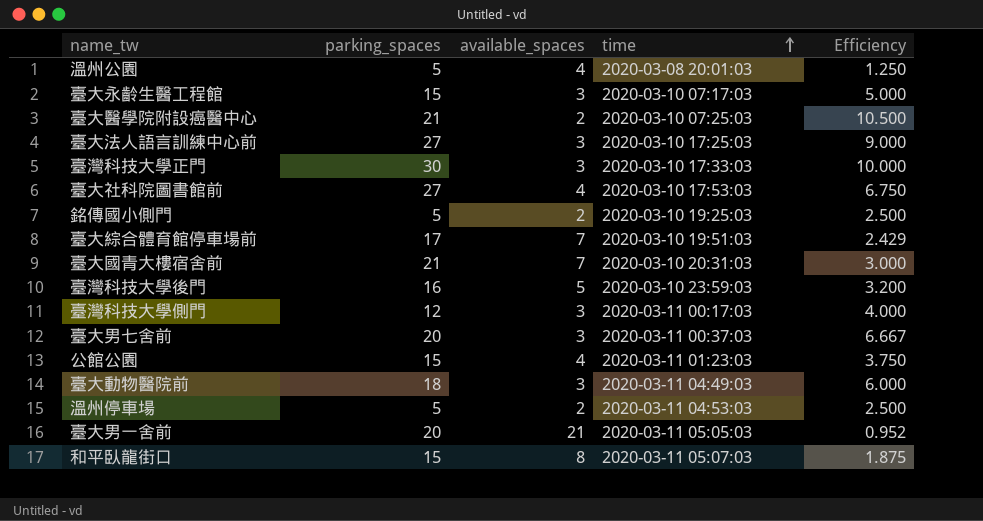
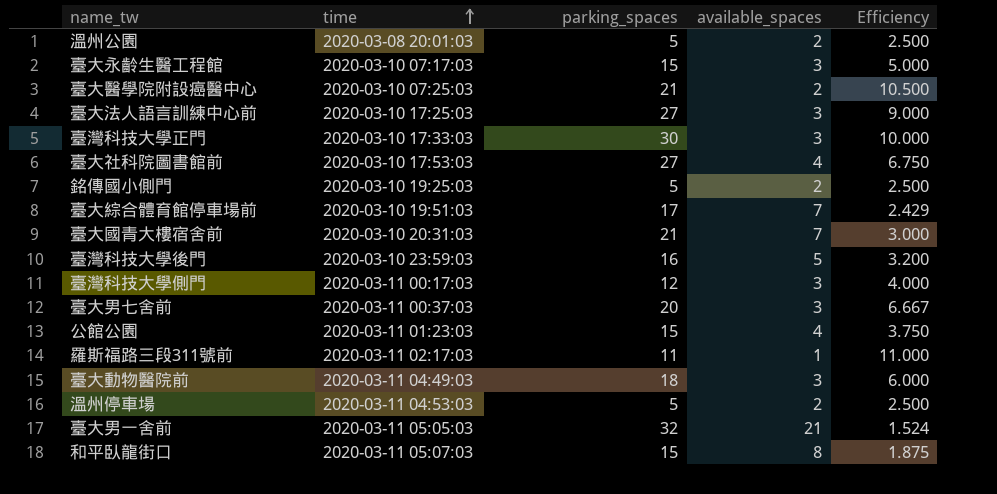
column time | position: 4 -> 2
溫州公園 | available_spaces: 4 -> 2
溫州公園 | Efficiency: 1.250 -> 2.500
row 羅斯福路三段311號前: none -> 2020-03-11 02:17:03 | 11 | 1 | 11.000
臺大男一舍前 | parking_spaces: 20 -> 32
臺大男一舍前 | Efficiency: 0.952 -> 1.524

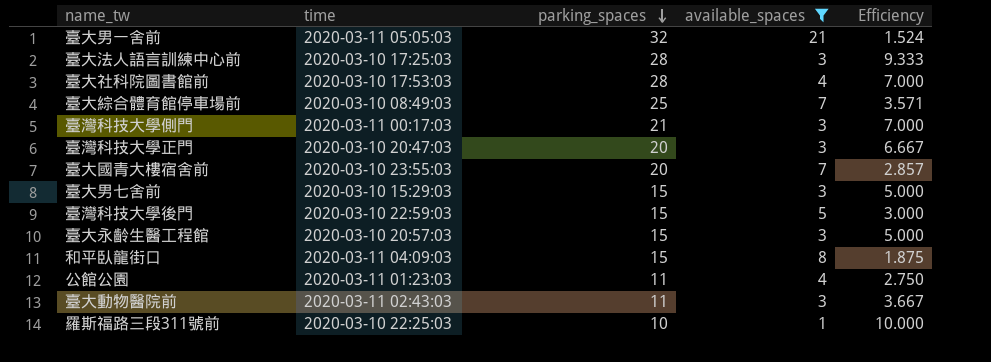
filter: none -> available_spaces != 2
row order: time ascending -> parking_spaces descending
臺大法人語言訓練中心前 | parking_spaces: 27 -> 28
臺大法人語言訓練中心前 | Efficiency: 9.000 -> 9.333
臺大社科院圖書館前 | parking_spaces: 27 -> 28
臺大社科院圖書館前 | Efficiency: 6.750 -> 7.000
臺大綜合體育館停車場前 | time: 2020-03-10 19:51:03 -> 2020-03-10 08:49:03
臺大綜合體育館停車場前 | parking_spaces: 17 -> 25
臺大綜合體育館停車場前 | Efficiency: 2.429 -> 3.571
臺灣科技大學側門 | parking_spaces: 12 -> 21
臺灣科技大學側門 | Efficiency: 4.000 -> 7.000
臺灣科技大學正門 | time: 2020-03-10 17:33:03 -> 2020-03-10 20:47:03
臺灣科技大學正門 | parking_spaces: 30 -> 20
臺灣科技大學正門 | Efficiency: 10.000 -> 6.667
臺大國青大樓宿舍前 | time: 2020-03-10 20:31:03 -> 2020-03-10 23:55:03
臺大國青大樓宿舍前 | parking_spaces: 21 -> 20
臺大國青大樓宿舍前 | Efficiency: 3.000 -> 2.857
臺大男七舍前 | time: 2020-03-11 00:37:03 -> 2020-03-10 15:29:03
臺大男七舍前 | parking_spaces: 20 -> 15
臺大男七舍前 | Efficiency: 6.667 -> 5.000
臺灣科技大學後門 | time: 2020-03-10 23:59:03 -> 2020-03-10 22:59:03
臺灣科技大學後門 | parking_spaces: 16 -> 15
臺灣科技大學後門 | Efficiency: 3.200 -> 3.000
臺大永齡生醫工程館 | time: 2020-03-10 07:17:03 -> 2020-03-10 20:57:03
和平臥龍街口 | time: 2020-03-11 05:07:03 -> 2020-03-11 04:09:03
公館公園 | parking_spaces: 15 -> 11
公館公園 | Efficiency: 3.750 -> 2.750
臺大動物醫院前 | time: 2020-03-11 04:49:03 -> 2020-03-11 02:43:03
臺大動物醫院前 | parking_spaces: 18 -> 11
臺大動物醫院前 | Efficiency: 6.000 -> 3.667
羅斯福路三段311號前 | time: 2020-03-11 02:17:03 -> 2020-03-10 22:25:03
羅斯福路三段311號前 | parking_spaces: 11 -> 10
羅斯福路三段311號前 | Efficiency: 11.000 -> 10.000

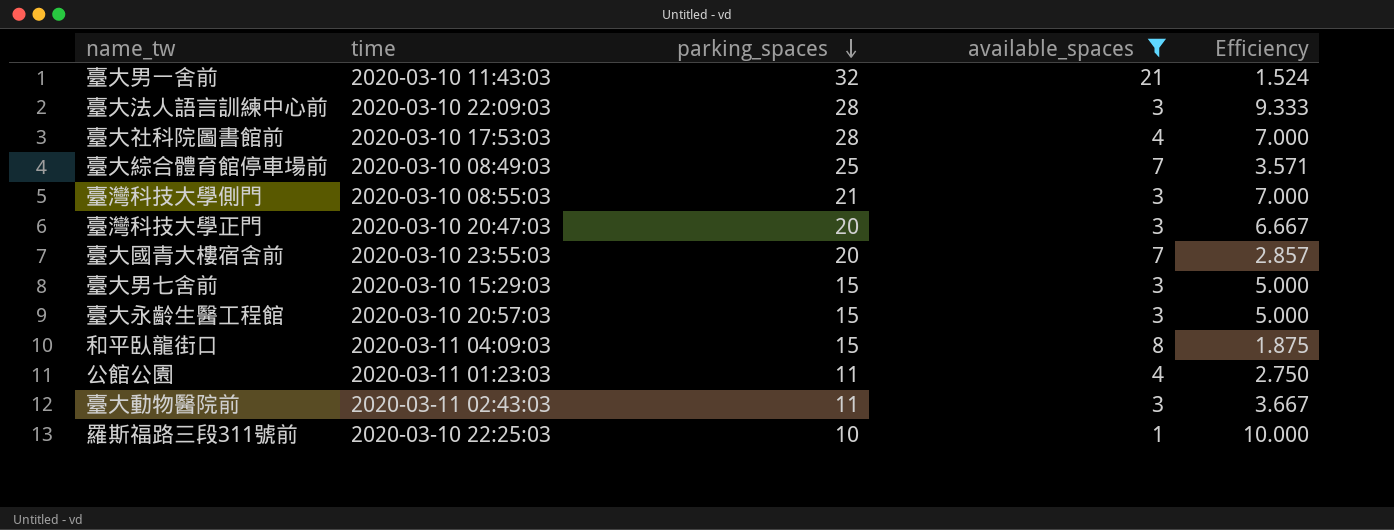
row 臺灣科技大學後門: 2020-03-10 22:59:03 | 15 | 5 | 3.000 -> none
臺大男一舍前 | time: 2020-03-11 05:05:03 -> 2020-03-10 11:43:03
臺大法人語言訓練中心前 | time: 2020-03-10 17:25:03 -> 2020-03-10 22:09:03
臺灣科技大學側門 | time: 2020-03-11 00:17:03 -> 2020-03-10 08:55:03

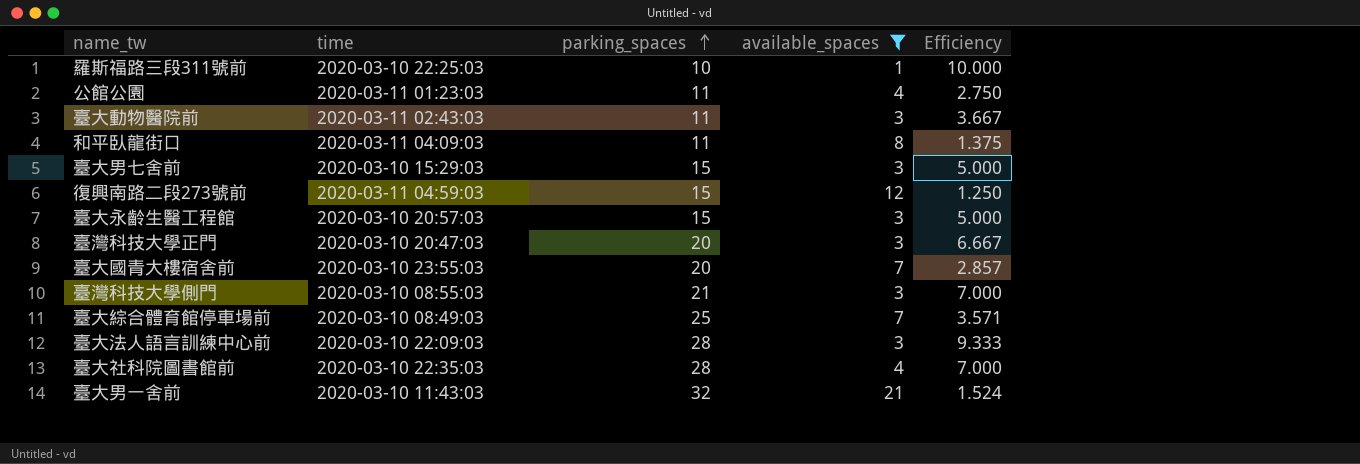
row order: parking_spaces descending -> parking_spaces ascending
和平臥龍街口 | parking_spaces: 15 -> 11
和平臥龍街口 | Efficiency: 1.875 -> 1.375
row 復興南路二段273號前: none -> 2020-03-11 04:59:03 | 15 | 12 | 1.250
臺大社科院圖書館前 | time: 2020-03-10 17:53:03 -> 2020-03-10 22:35:03

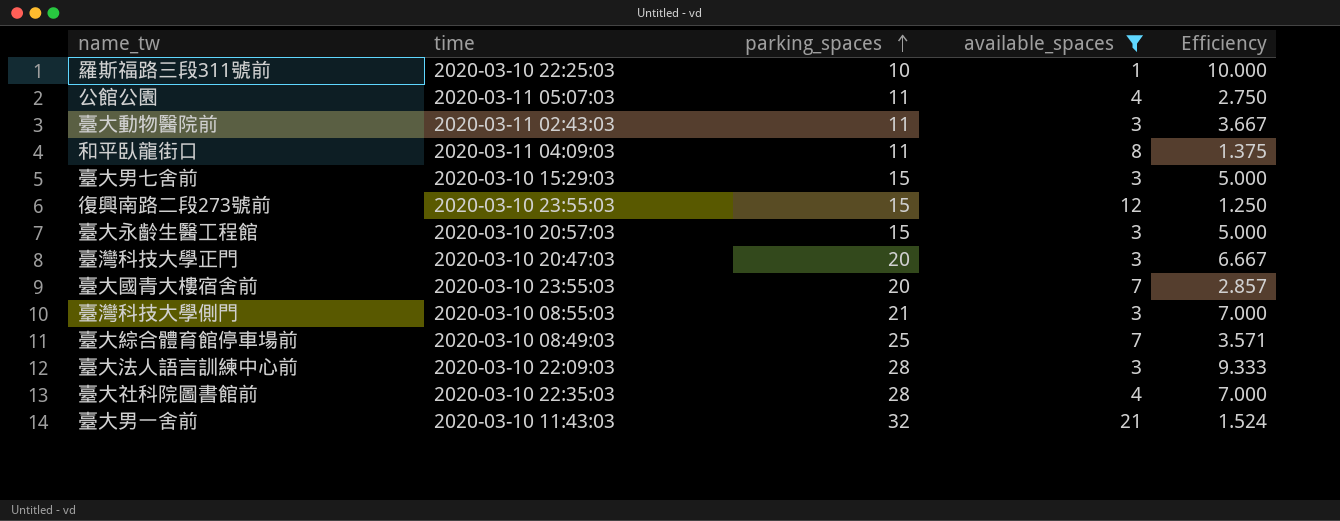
公館公園 | time: 2020-03-11 01:23:03 -> 2020-03-11 05:07:03
復興南路二段273號前 | time: 2020-03-11 04:59:03 -> 2020-03-10 23:55:03

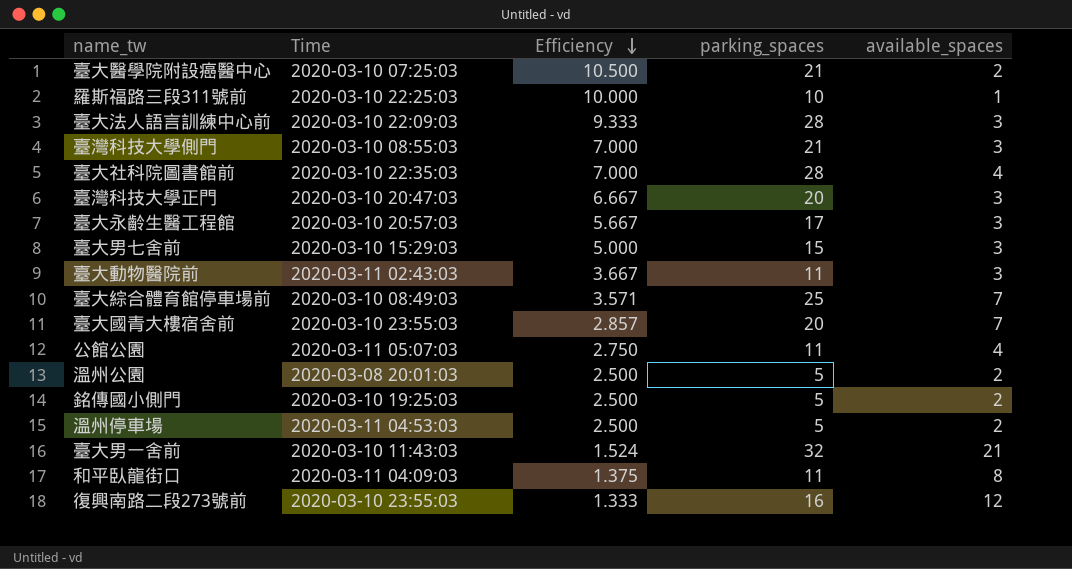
filter: available_spaces != 2 -> none
row order: parking_spaces ascending -> Efficiency descending
column name: time -> Time
column Efficiency | position: 5 -> 3
臺大永齡生醫工程館 | Efficiency: 5.000 -> 5.667
臺大永齡生醫工程館 | parking_spaces: 15 -> 17
復興南路二段273號前 | Efficiency: 1.250 -> 1.333
復興南路二段273號前 | parking_spaces: 15 -> 16

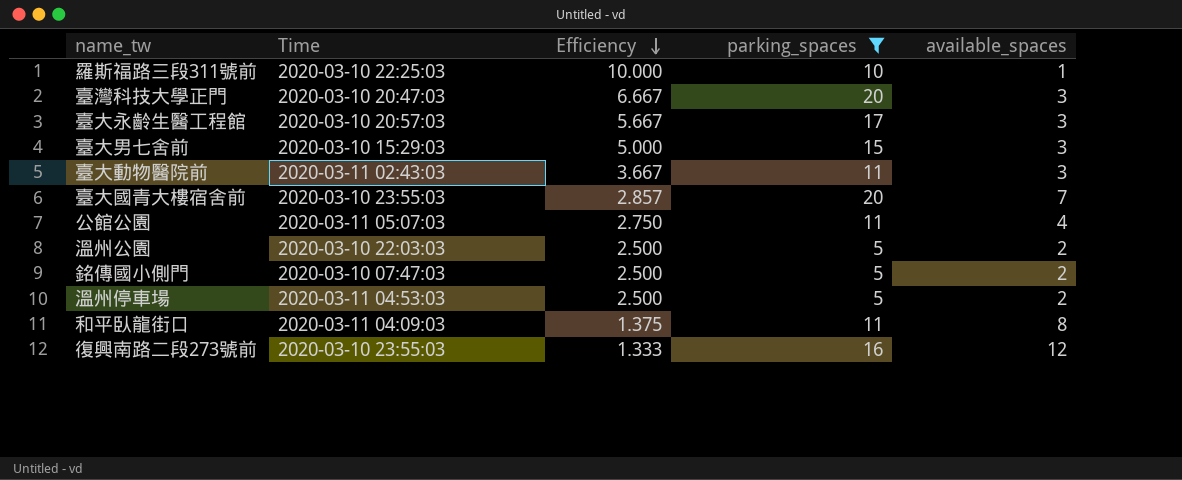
filter: none -> parking_spaces <= 20
溫州公園 | Time: 2020-03-08 20:01:03 -> 2020-03-10 22:03:03
銘傳國小側門 | Time: 2020-03-10 19:25:03 -> 2020-03-10 07:47:03

